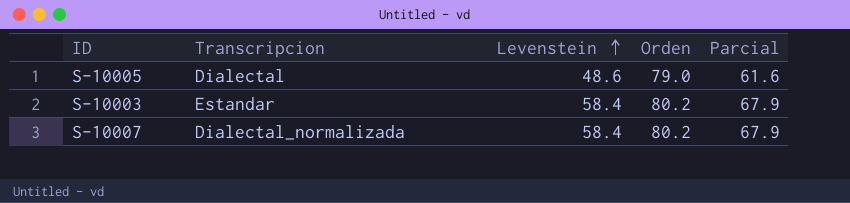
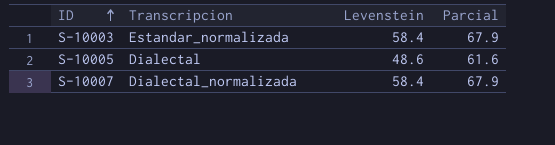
row order: Levenstein ascending -> ID ascending
column Orden | position: 4 -> none
S-10003 | Transcripcion: Estandar -> Estandar_normalizada

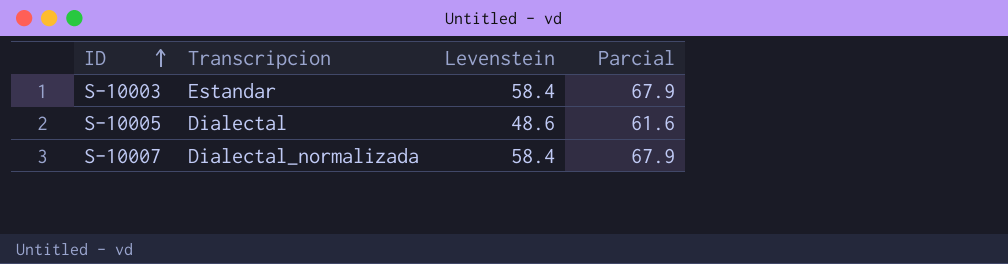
S-10003 | Transcripcion: Estandar_normalizada -> Estandar

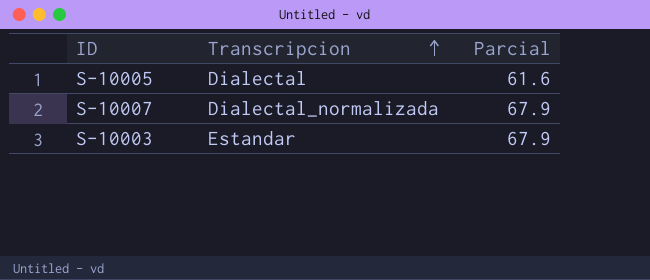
row order: ID ascending -> Transcripcion ascending
column Levenstein | position: 3 -> none

